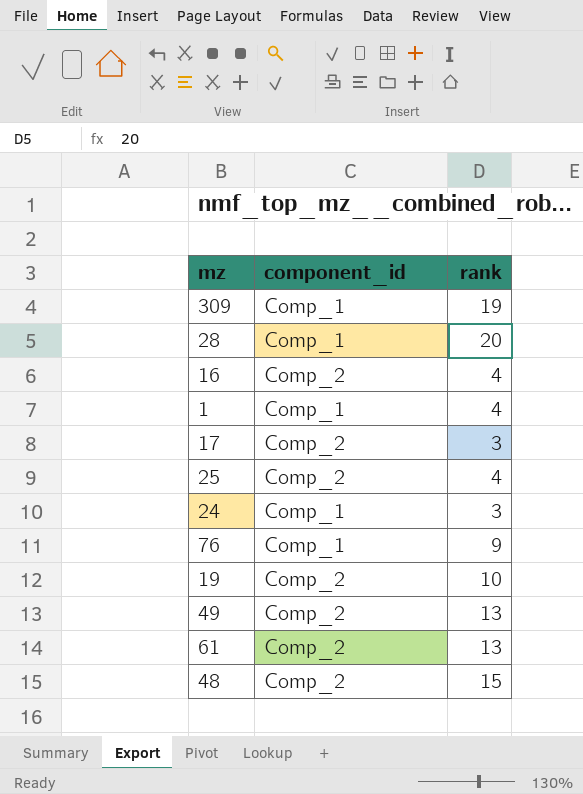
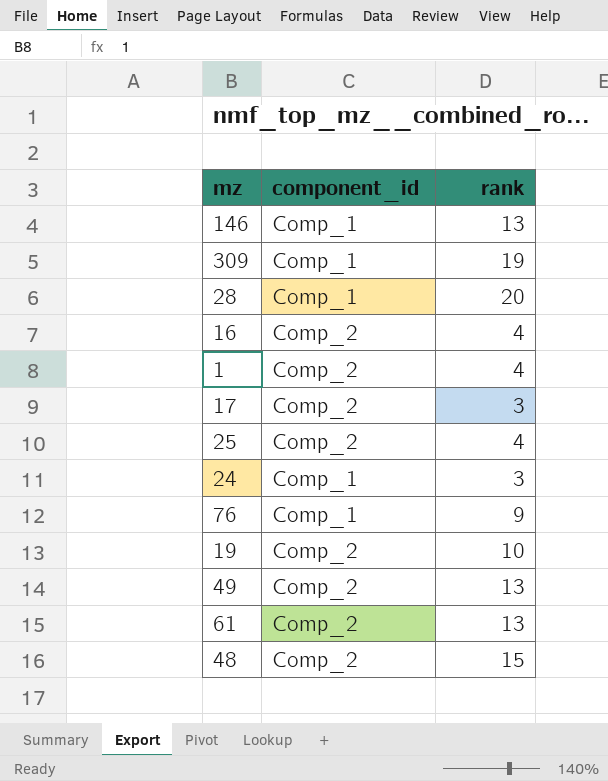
row 146: none -> Comp_1 | 13
1 | component_id: Comp_1 -> Comp_2

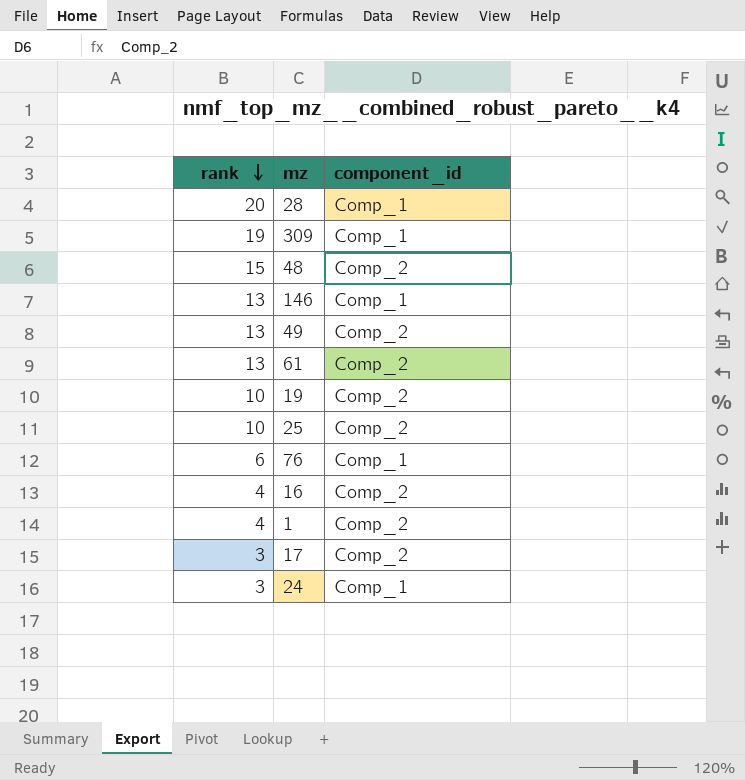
row order: none -> rank descending
column rank | position: 3 -> 1
25 | rank: 4 -> 10
76 | rank: 9 -> 6

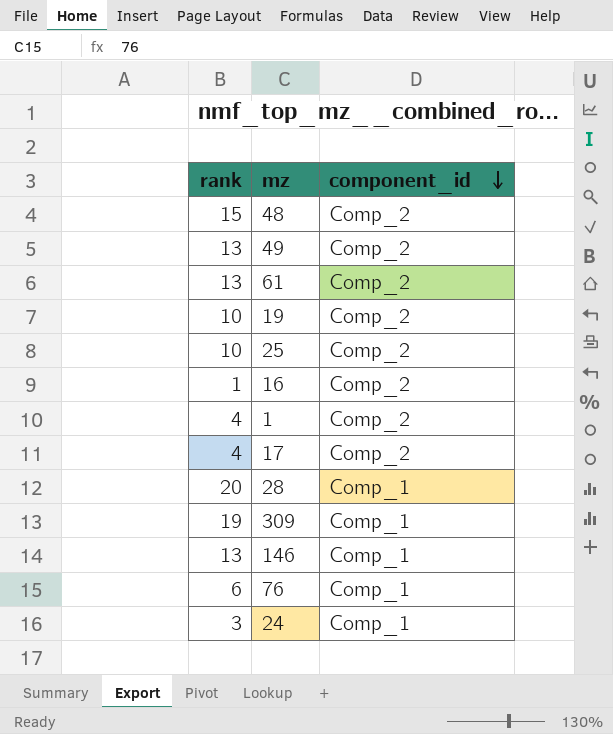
row order: rank descending -> component_id descending
16 | rank: 4 -> 1
17 | rank: 3 -> 4

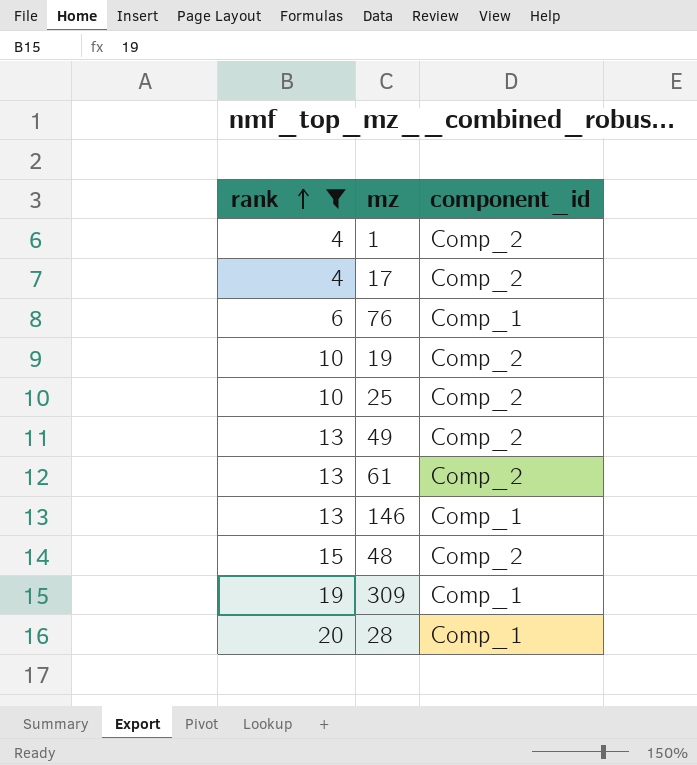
filter: none -> rank >= 4
row order: component_id descending -> rank ascending

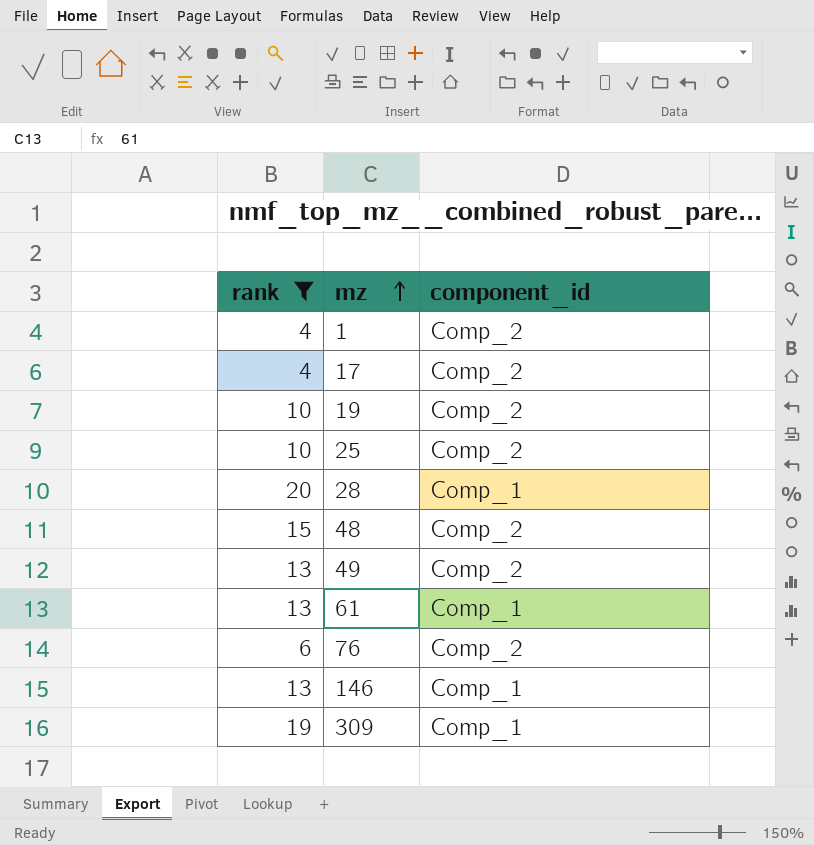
row order: rank ascending -> mz ascending
61 | component_id: Comp_2 -> Comp_1
76 | component_id: Comp_1 -> Comp_2

